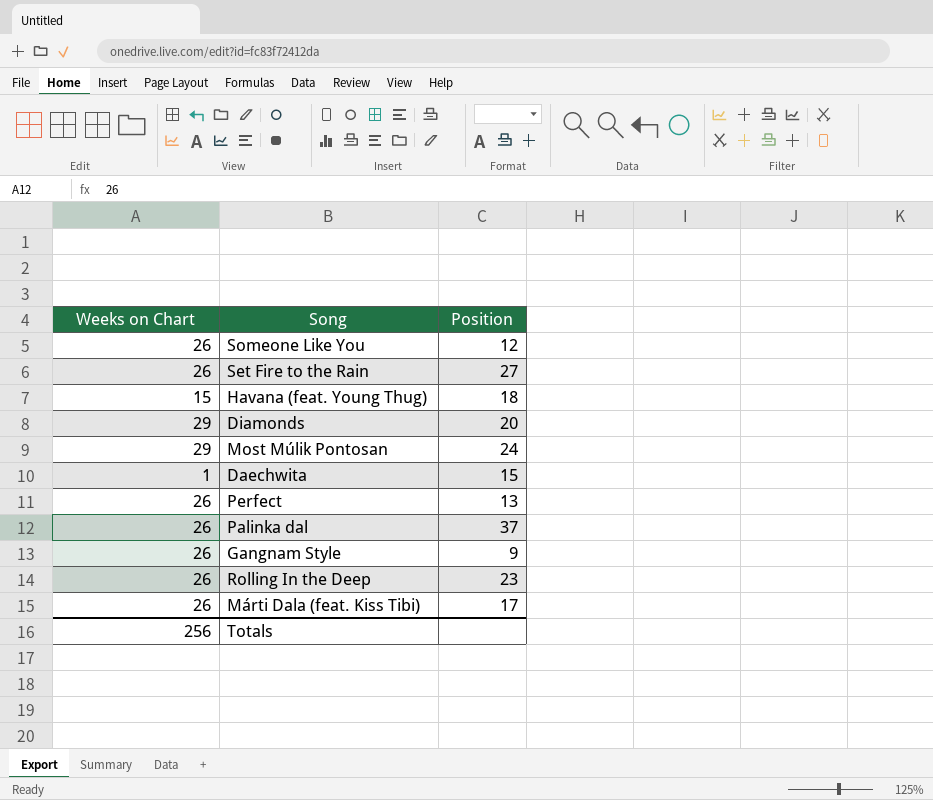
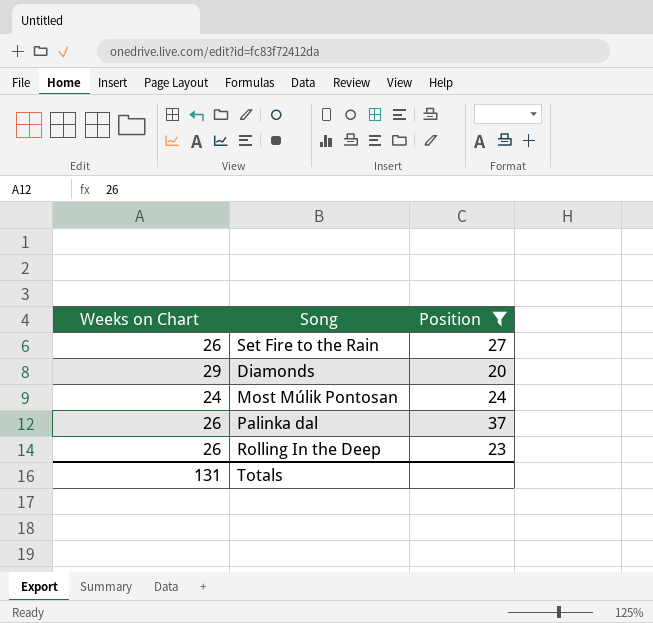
filter: none -> Position >= 20
Most Múlik Pontosan | Weeks on Chart: 29 -> 24
Totals | Weeks on Chart: 256 -> 131

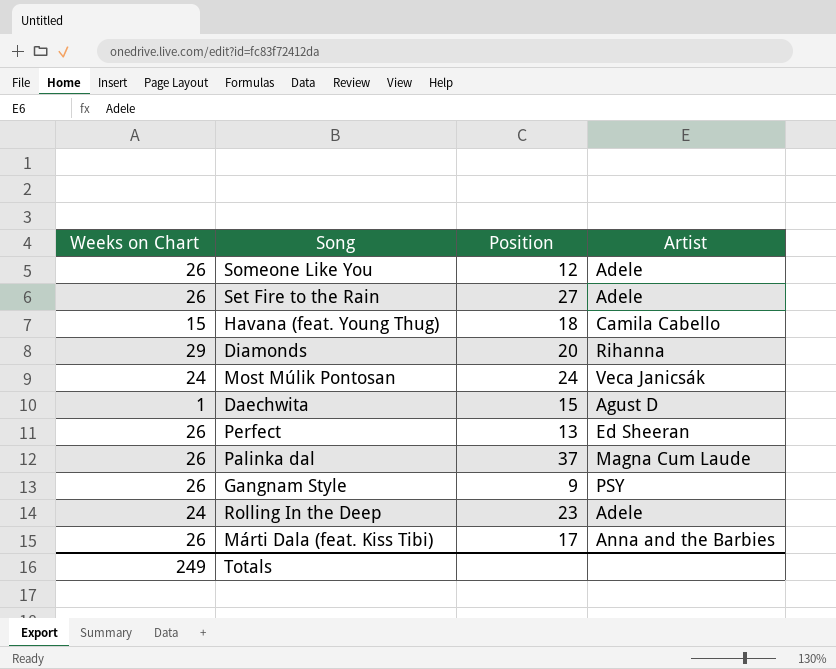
filter: Position >= 20 -> none
column Artist | position: none -> 4
Rolling In the Deep | Weeks on Chart: 26 -> 24
Totals | Weeks on Chart: 131 -> 249

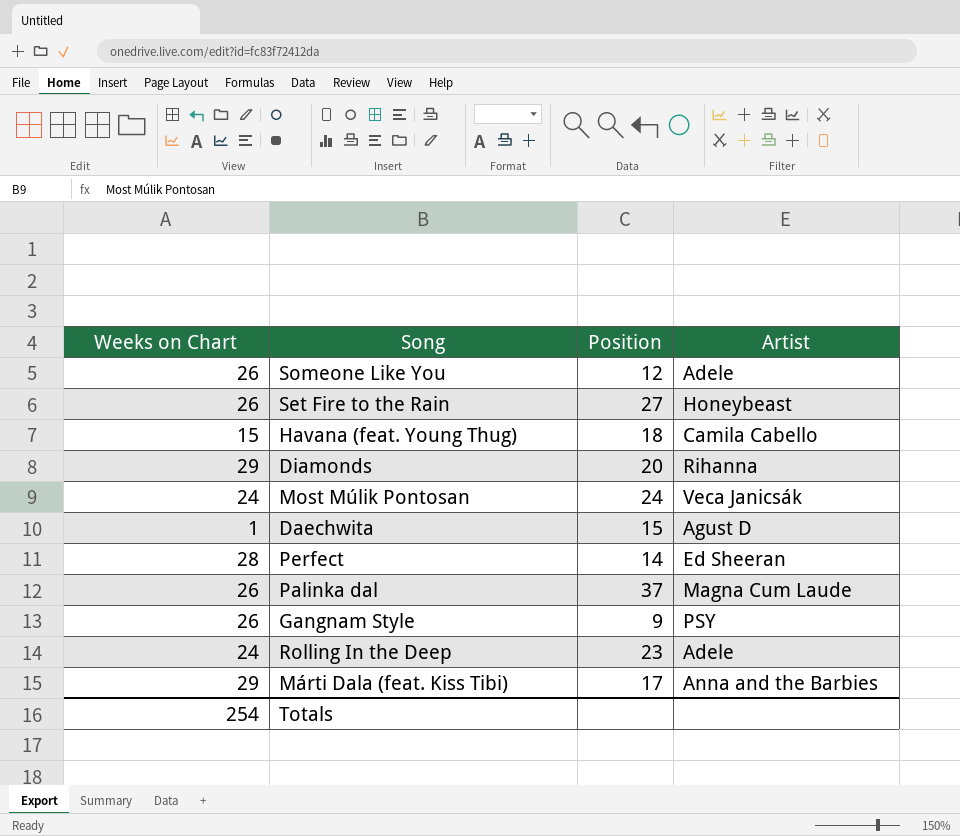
Set Fire to the Rain | Artist: Adele -> Honeybeast
Perfect | Weeks on Chart: 26 -> 28
Perfect | Position: 13 -> 14
Márti Dala (feat. Kiss Tibi) | Weeks on Chart: 26 -> 29
Totals | Weeks on Chart: 249 -> 254

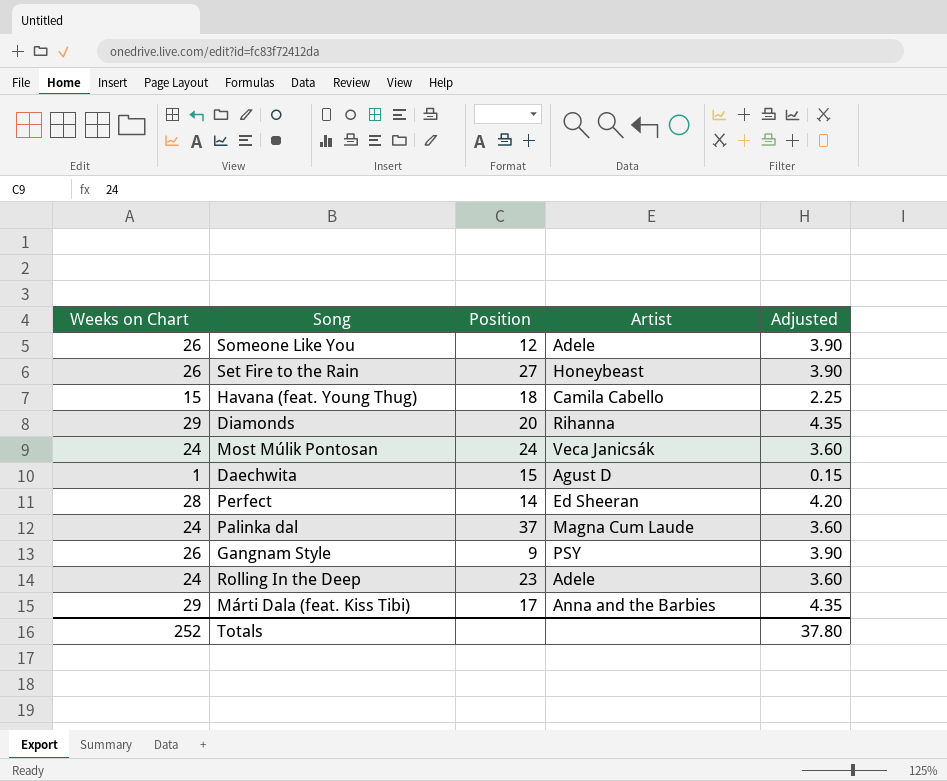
column Adjusted | formula: none -> [Weeks on Chart] * 0.15
Palinka dal | Weeks on Chart: 26 -> 24
Totals | Weeks on Chart: 254 -> 252

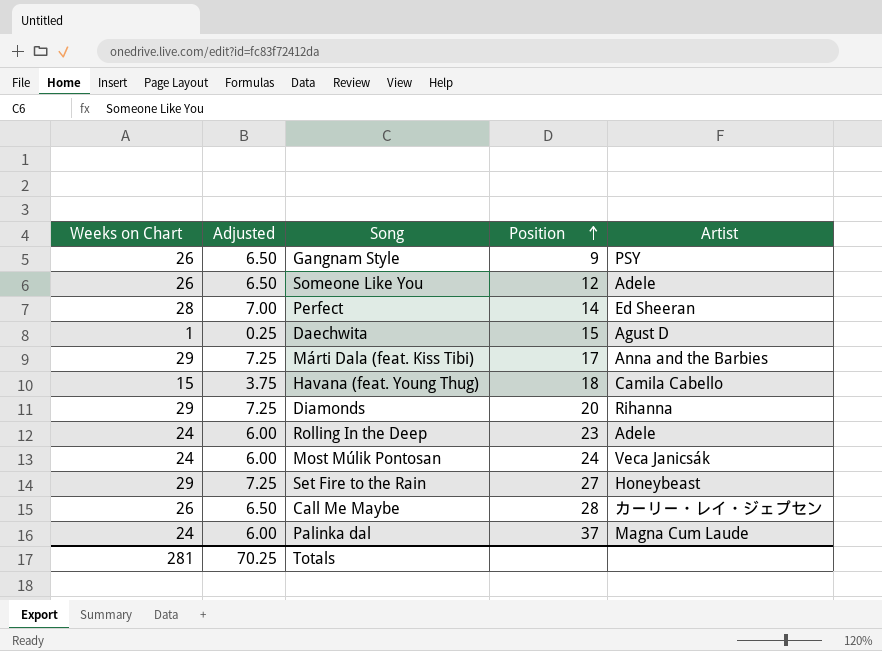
row order: none -> Position ascending
column Adjusted | formula: [Weeks on Chart] * 0.15 -> [Weeks on Chart] * 0.25
column Adjusted | position: 5 -> 2
Set Fire to the Rain | Weeks on Chart: 26 -> 29
row Call Me Maybe: none -> 26 | 6.50 | 28 | カーリー・レイ・ジェプセン
Totals | Weeks on Chart: 252 -> 281
Totals | Adjusted: 37.80 -> 70.25

